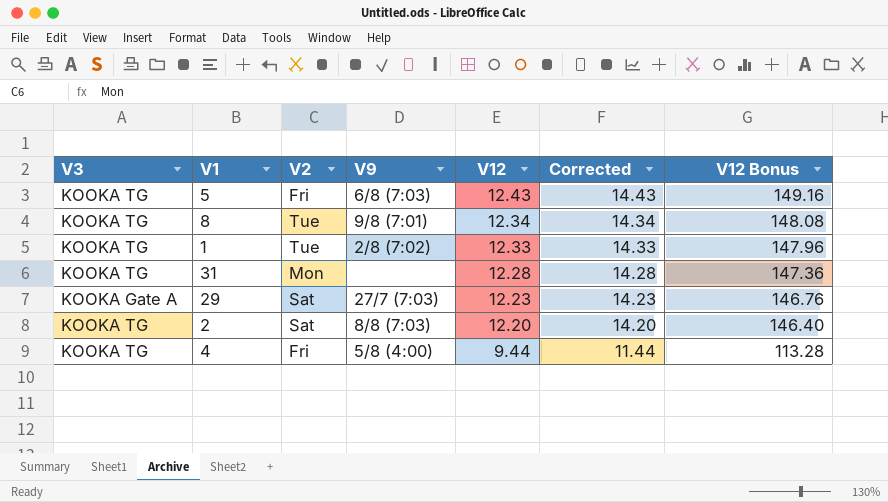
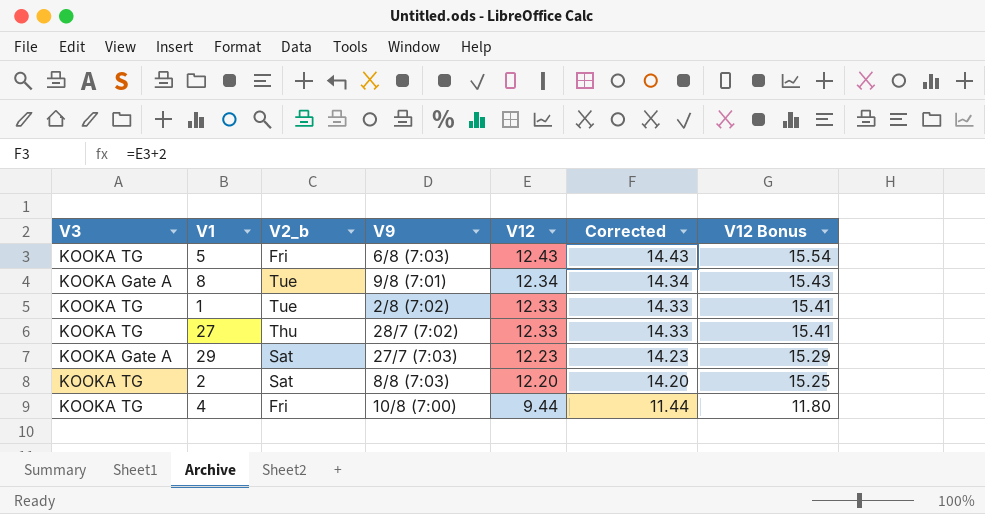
column name: V2 -> V2_b
column V12 Bonus | formula: [V12] * 12 -> [V12] * 1.25
row 31: KOOKA TG | Mon | none | 12.28 | 14.28 | 147.36 -> none
8 | V3: KOOKA TG -> KOOKA Gate A
row 27: none -> KOOKA TG | Thu | 28/7 (7:02) | 12.33 | 14.33 | 15.41
4 | V9: 5/8 (4:00) -> 10/8 (7:00)

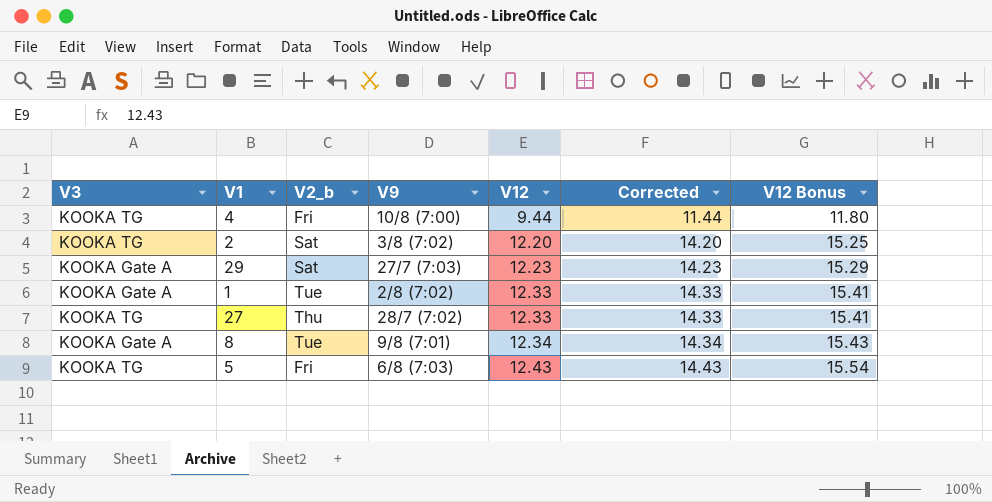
row order: V12 descending -> V12 ascending
2 | V9: 8/8 (7:03) -> 3/8 (7:02)
1 | V3: KOOKA TG -> KOOKA Gate A

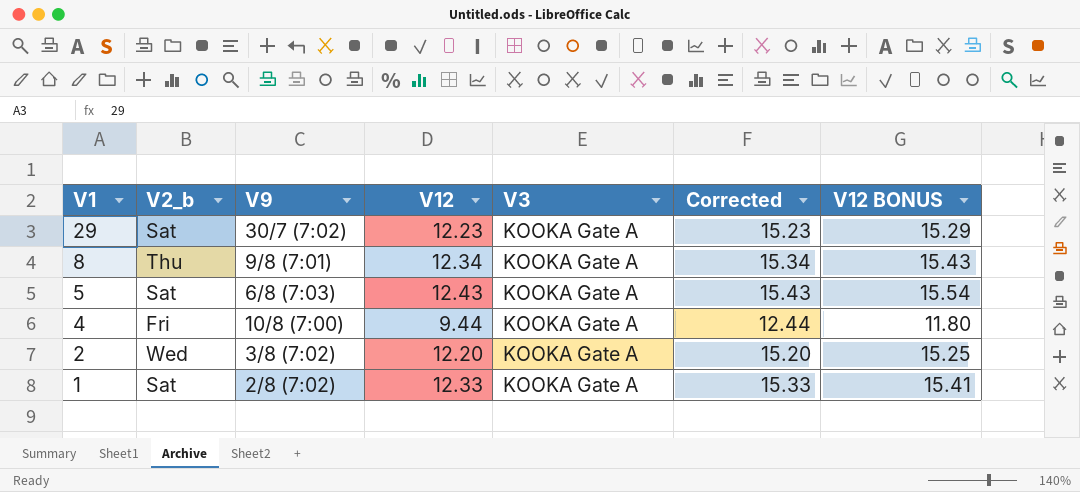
row order: V12 ascending -> V1 descending
column V3 | position: 1 -> 5
column Corrected | formula: [V12] + 2 -> [V12] + 3
column name: V12 Bonus -> V12 BONUS
row 27: KOOKA TG | Thu | 28/7 (7:02) | 12.33 | 14.33 | 15.41 -> none
29 | V9: 27/7 (7:03) -> 30/7 (7:02)
8 | V2_b: Tue -> Thu
5 | V2_b: Fri -> Sat
5 | V3: KOOKA TG -> KOOKA Gate A
4 | V3: KOOKA TG -> KOOKA Gate A
2 | V2_b: Sat -> Wed
2 | V3: KOOKA TG -> KOOKA Gate A
1 | V2_b: Tue -> Sat

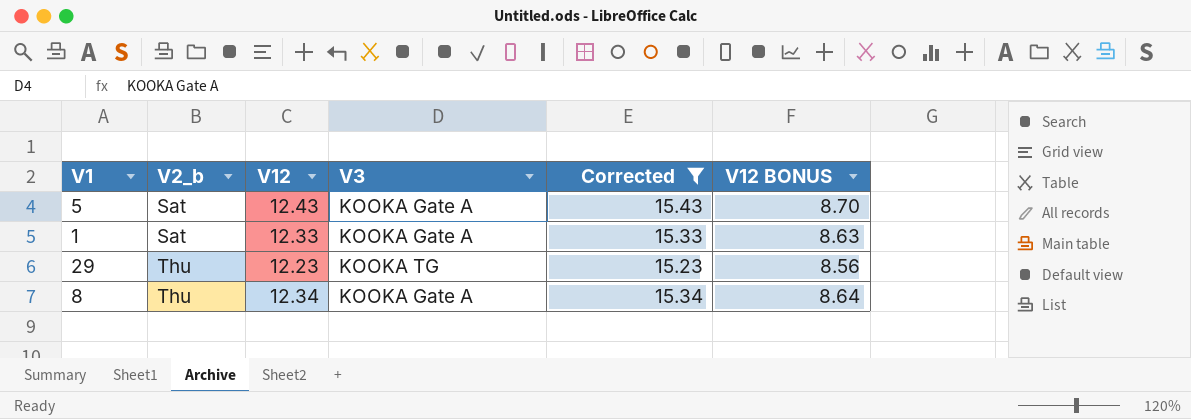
filter: none -> Corrected >= 15.23
row order: V1 descending -> V2_b ascending
column V9 | position: 3 -> none
column V12 BONUS | formula: [V12] * 1.25 -> [V12] * 0.7
29 | V2_b: Sat -> Thu
29 | V3: KOOKA Gate A -> KOOKA TG

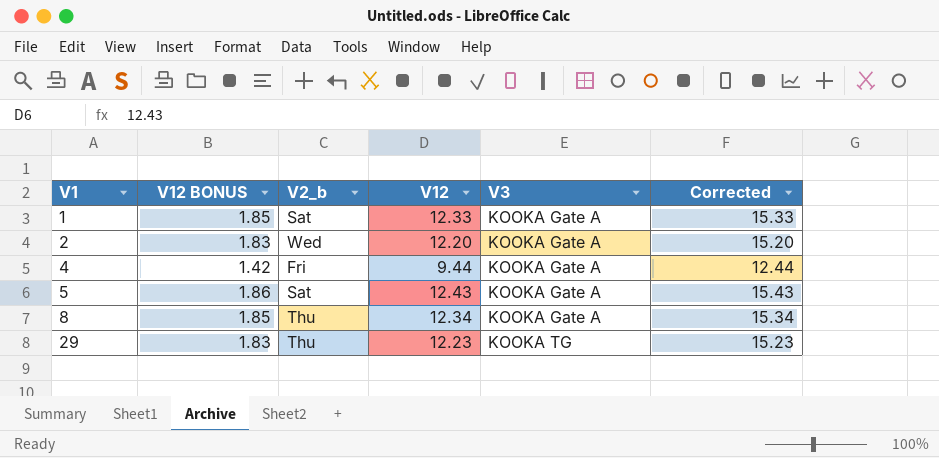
filter: Corrected >= 15.23 -> none
row order: V2_b ascending -> V1 ascending
column V12 BONUS | formula: [V12] * 0.7 -> [V12] * 0.15
column V12 BONUS | position: 6 -> 2

